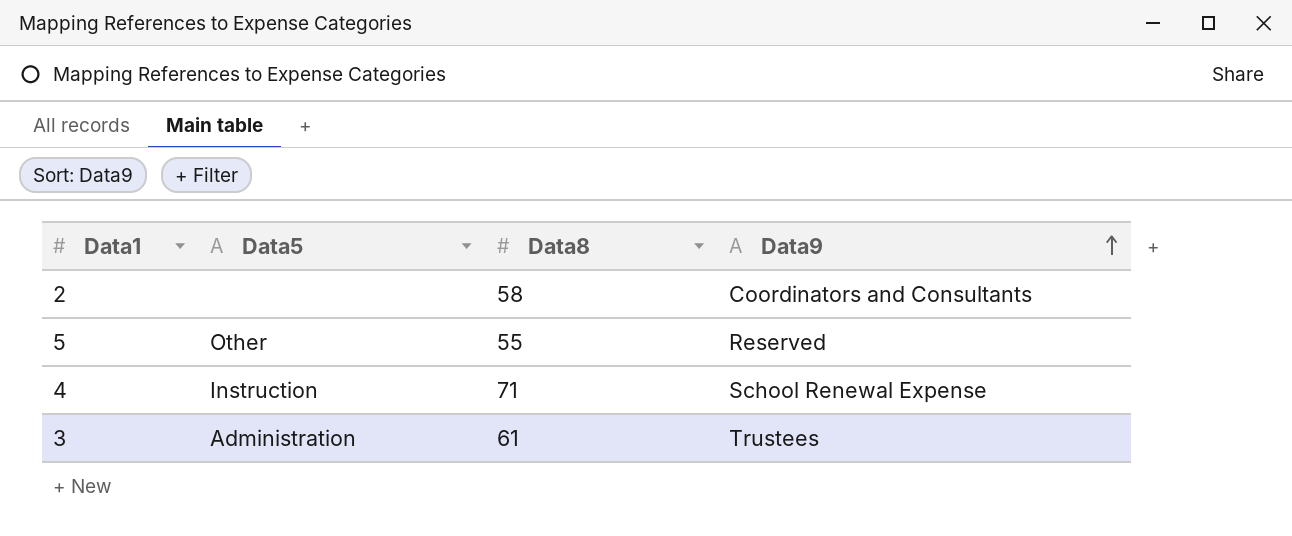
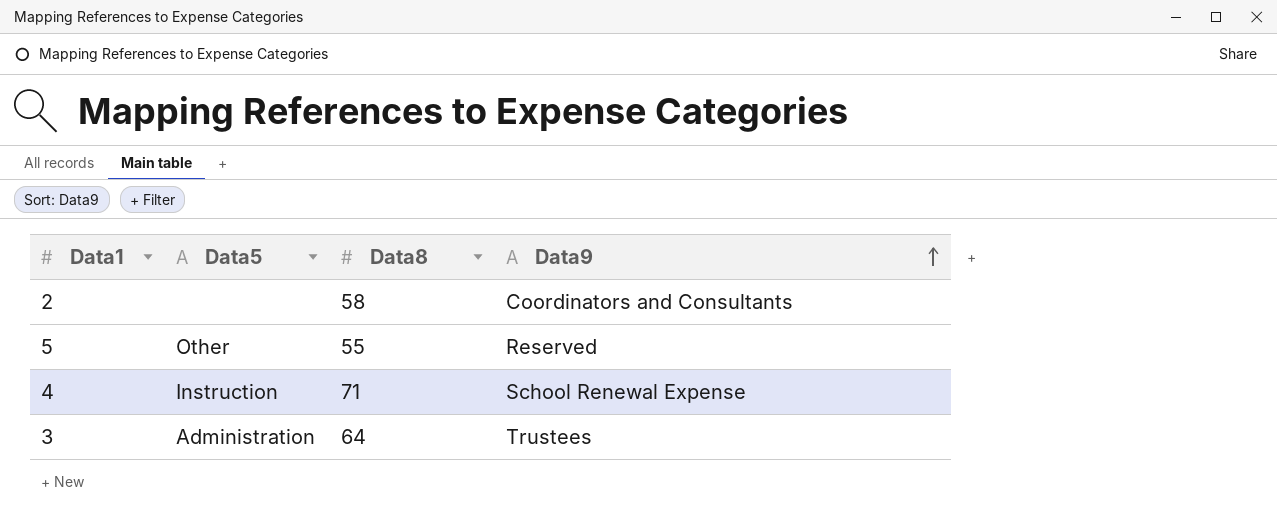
3 | Data8: 61 -> 64

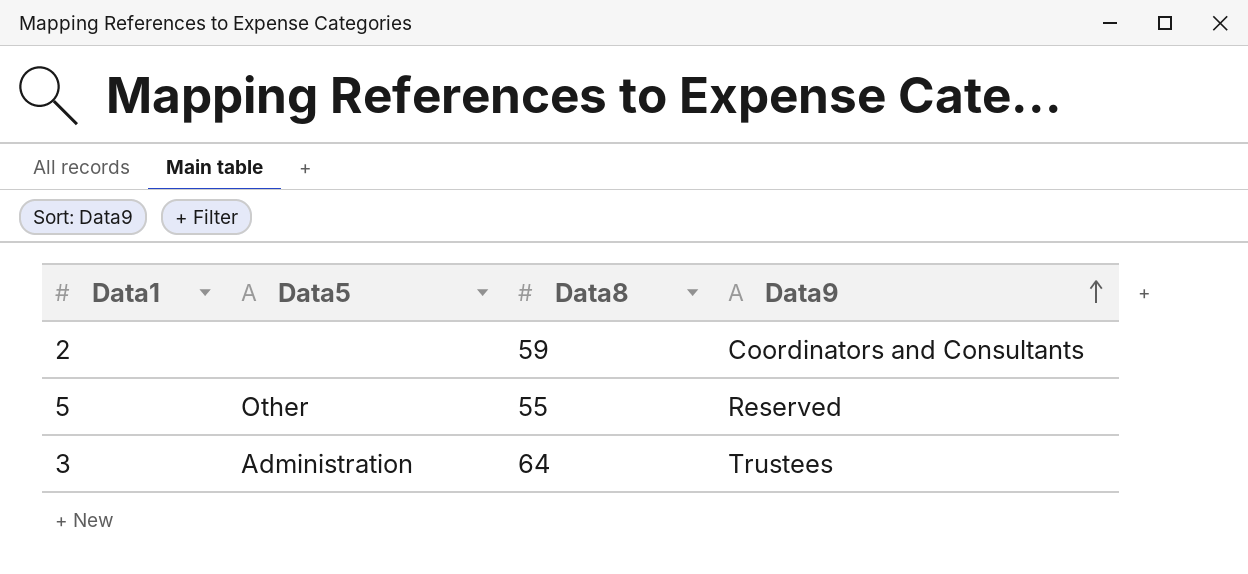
row 4: Instruction | 71 | School Renewal Expense -> none
2 | Data8: 58 -> 59

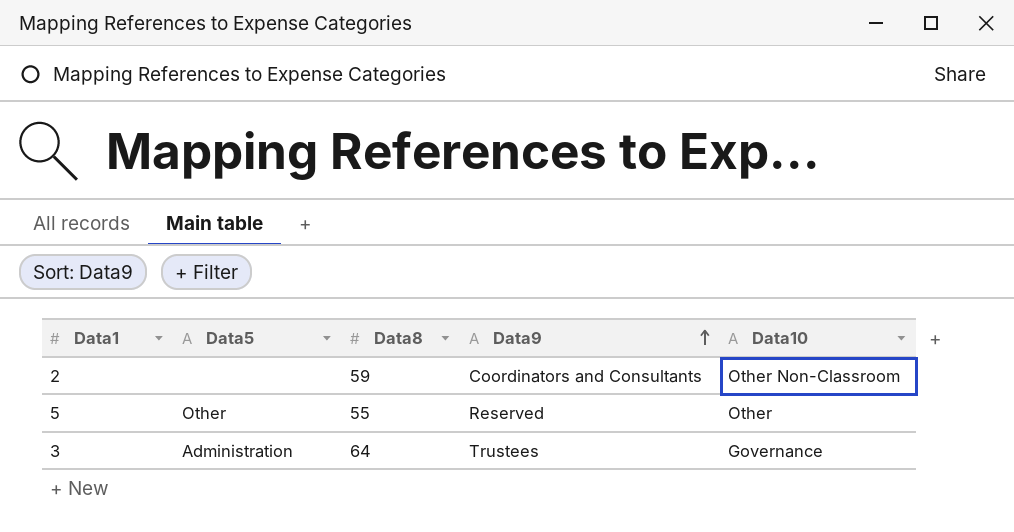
column Data10 | position: none -> 5

